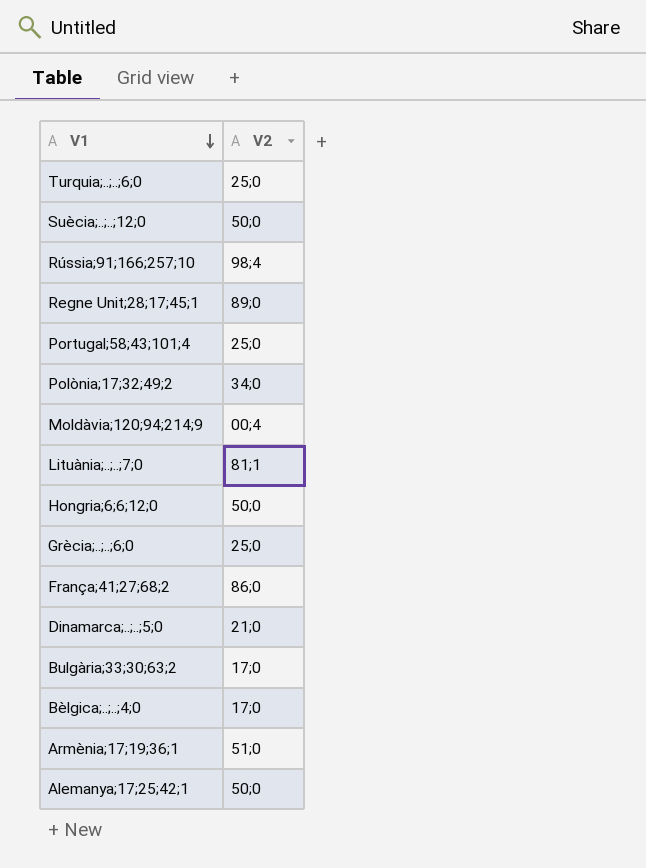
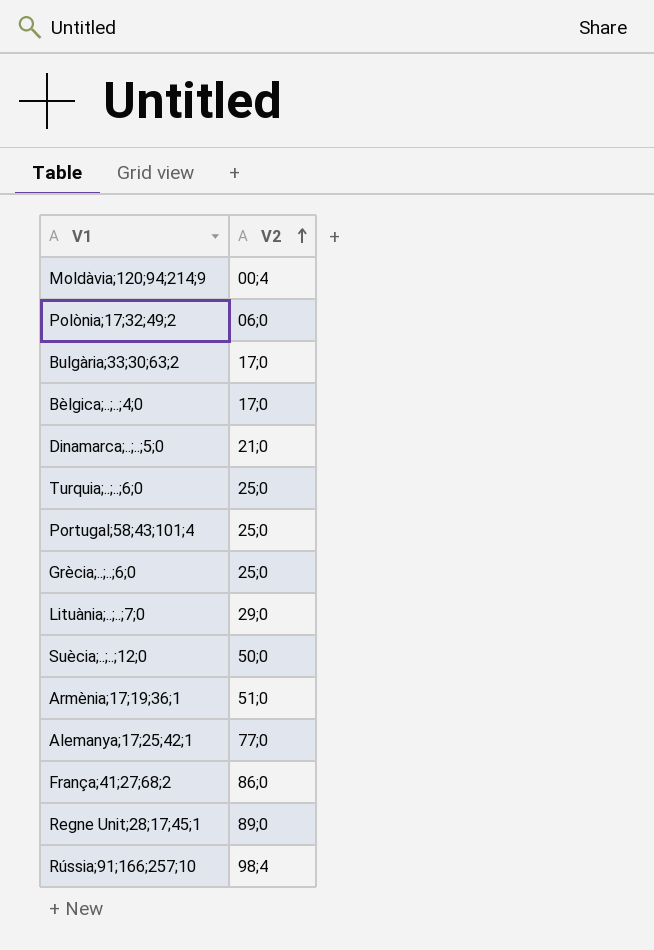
row order: V1 descending -> V2 ascending
row Hongria;6;6;12;0: 50;0 -> none
Polònia;17;32;49;2 | V2: 34;0 -> 06;0
Lituània;..;..;7;0 | V2: 81;1 -> 29;0
Alemanya;17;25;42;1 | V2: 50;0 -> 77;0

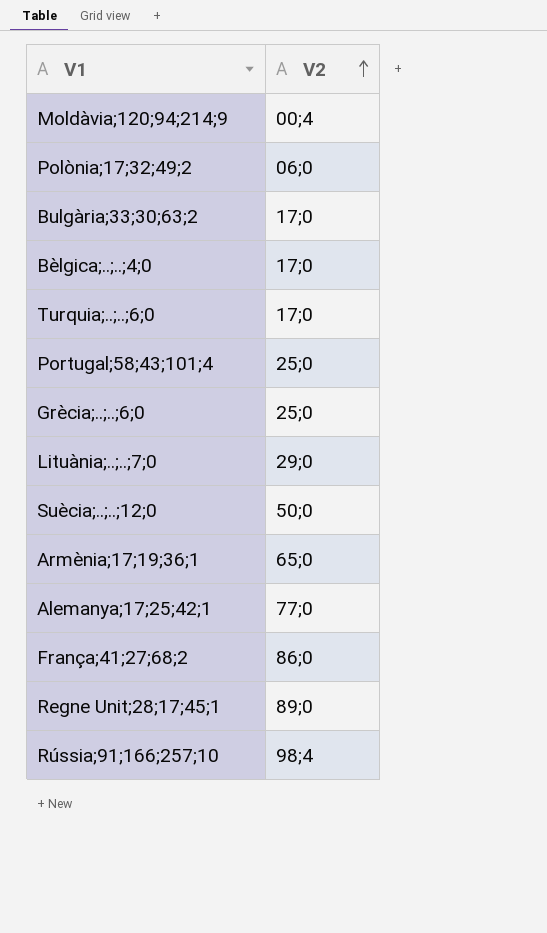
row Dinamarca;..;..;5;0: 21;0 -> none
Turquia;..;..;6;0 | V2: 25;0 -> 17;0
Armènia;17;19;36;1 | V2: 51;0 -> 65;0

